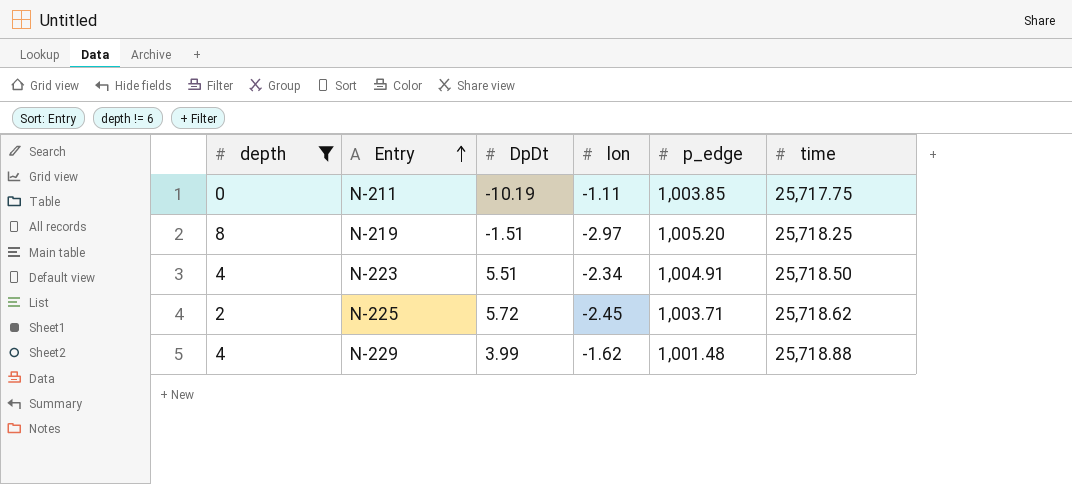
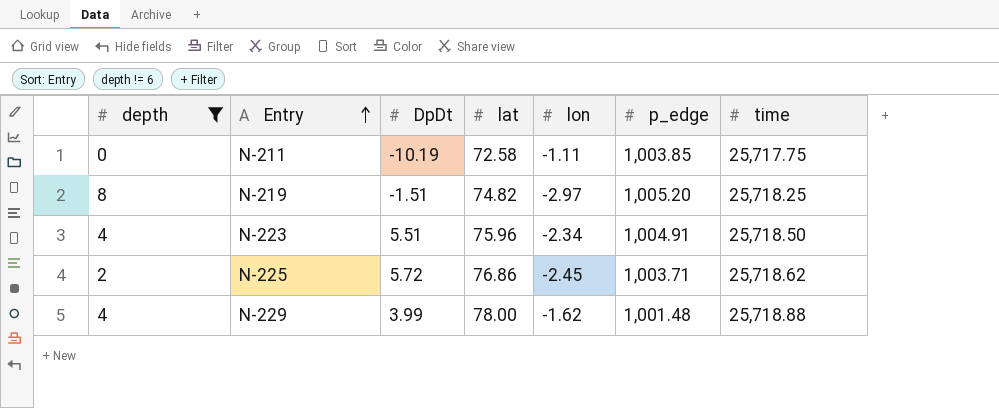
column lat | position: none -> 4

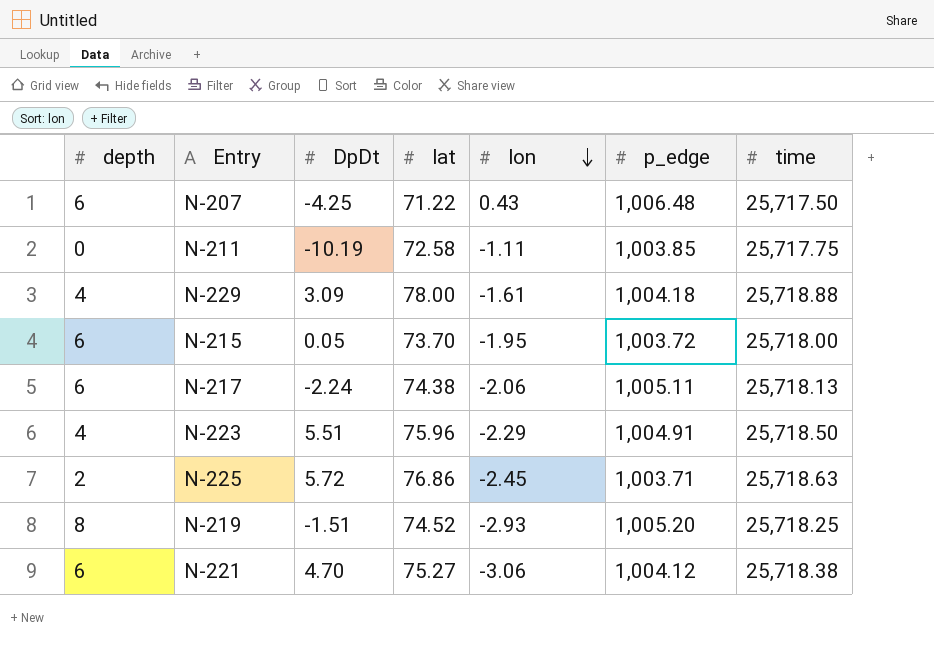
filter: depth != 6 -> none
row order: Entry ascending -> lon descending
N-229 | DpDt: 3.99 -> 3.09
N-229 | lon: -1.62 -> -1.61
N-229 | p_edge: 1,001.48 -> 1,004.18
N-223 | lon: -2.34 -> -2.29
N-225 | time: 25,718.62 -> 25,718.63
N-219 | lat: 74.82 -> 74.52
N-219 | lon: -2.97 -> -2.93

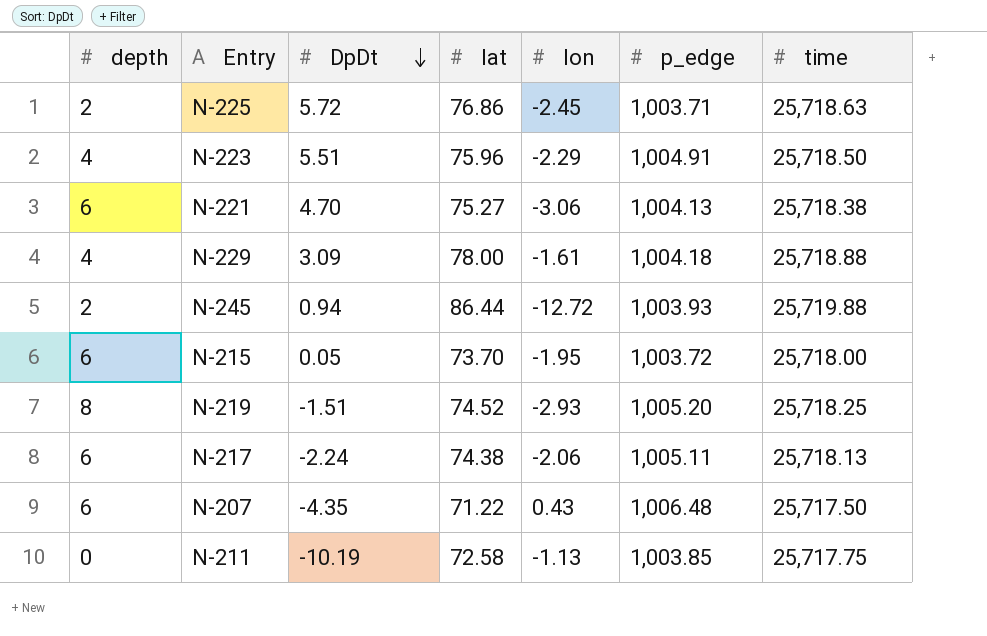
row order: lon descending -> DpDt descending
N-221 | p_edge: 1,004.12 -> 1,004.13
row N-245: none -> 2 | 0.94 | 86.44 | -12.72 | 1,003.93 | 25,719.88
N-207 | DpDt: -4.25 -> -4.35
N-211 | lon: -1.11 -> -1.13

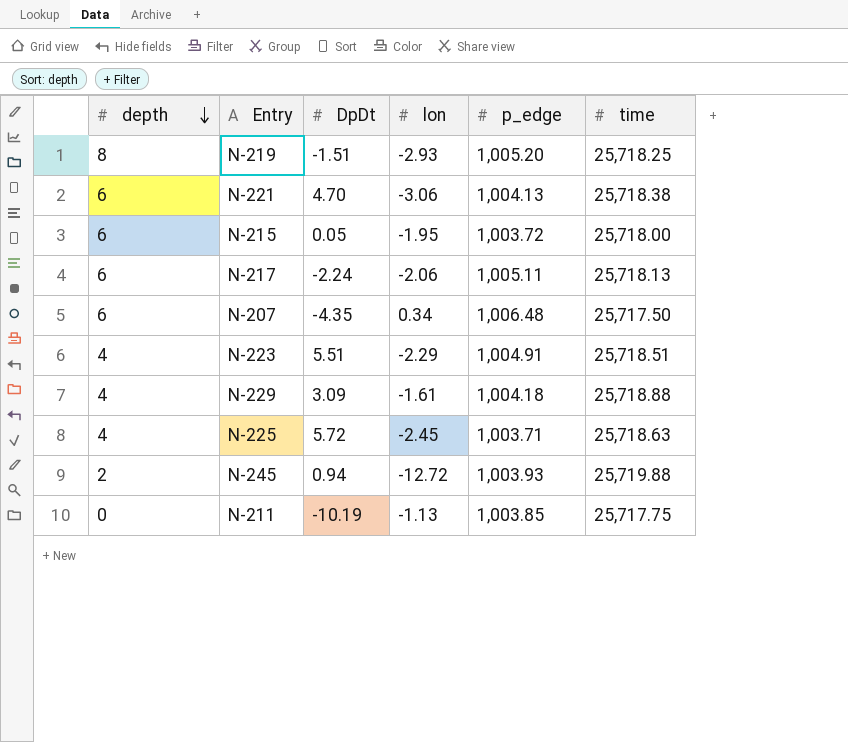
row order: DpDt descending -> depth descending
column lat | position: 4 -> none
N-207 | lon: 0.43 -> 0.34
N-223 | time: 25,718.50 -> 25,718.51
N-225 | depth: 2 -> 4

